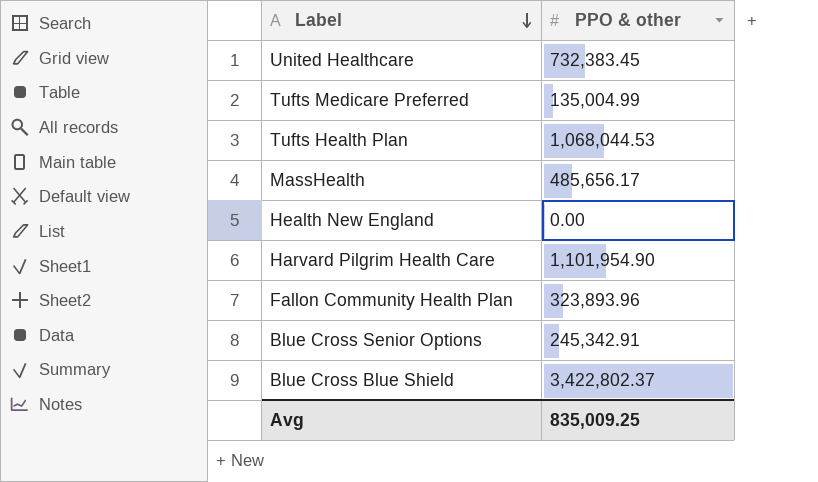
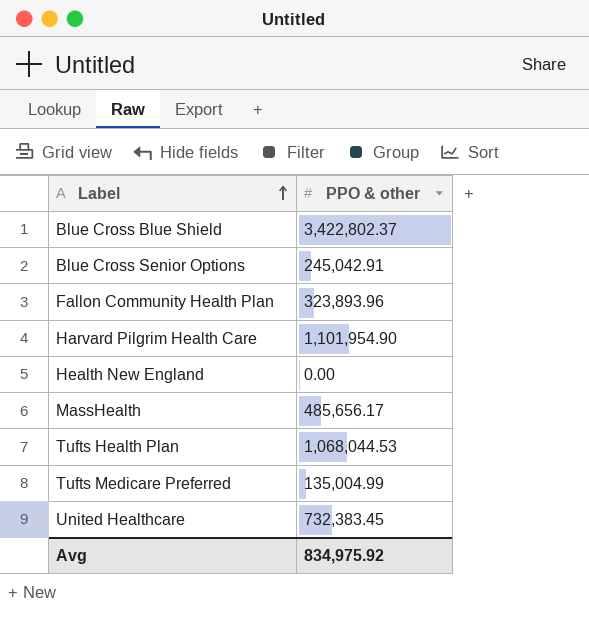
row order: Label descending -> Label ascending
Blue Cross Senior Options | PPO & other: 245,342.91 -> 245,042.91
Avg | PPO & other: 835,009.25 -> 834,975.92

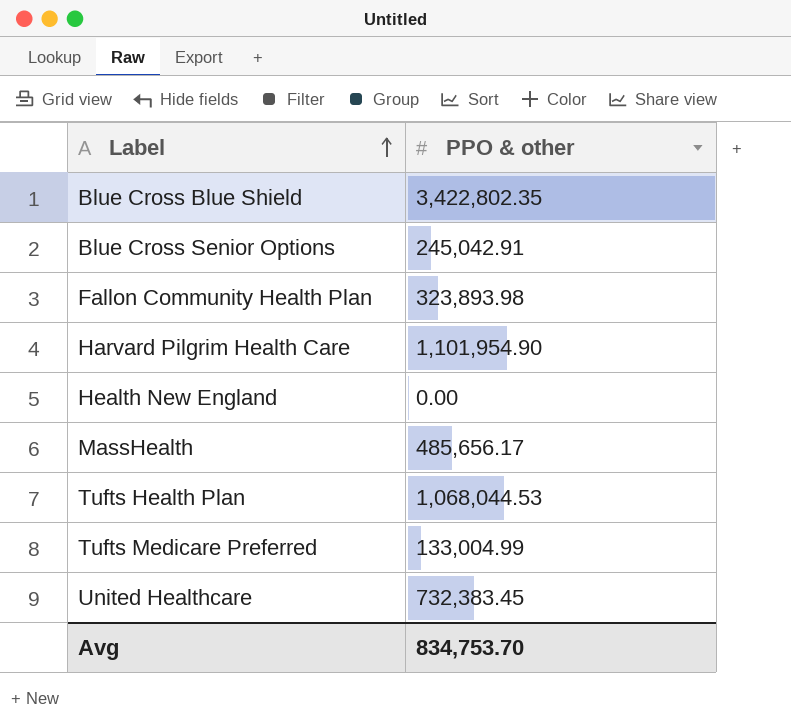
Blue Cross Blue Shield | PPO & other: 3,422,802.37 -> 3,422,802.35
Fallon Community Health Plan | PPO & other: 323,893.96 -> 323,893.98
Tufts Medicare Preferred | PPO & other: 135,004.99 -> 133,004.99
Avg | PPO & other: 834,975.92 -> 834,753.70

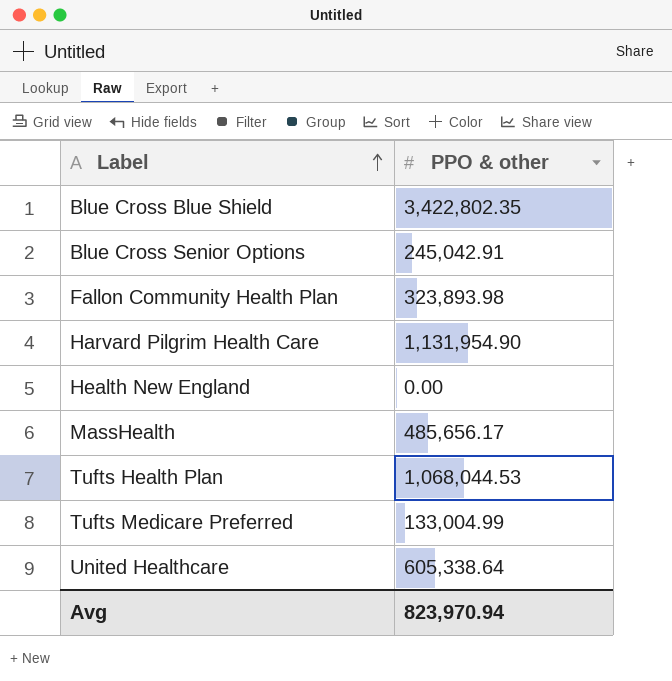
Harvard Pilgrim Health Care | PPO & other: 1,101,954.90 -> 1,131,954.90
United Healthcare | PPO & other: 732,383.45 -> 605,338.64
Avg | PPO & other: 834,753.70 -> 823,970.94

